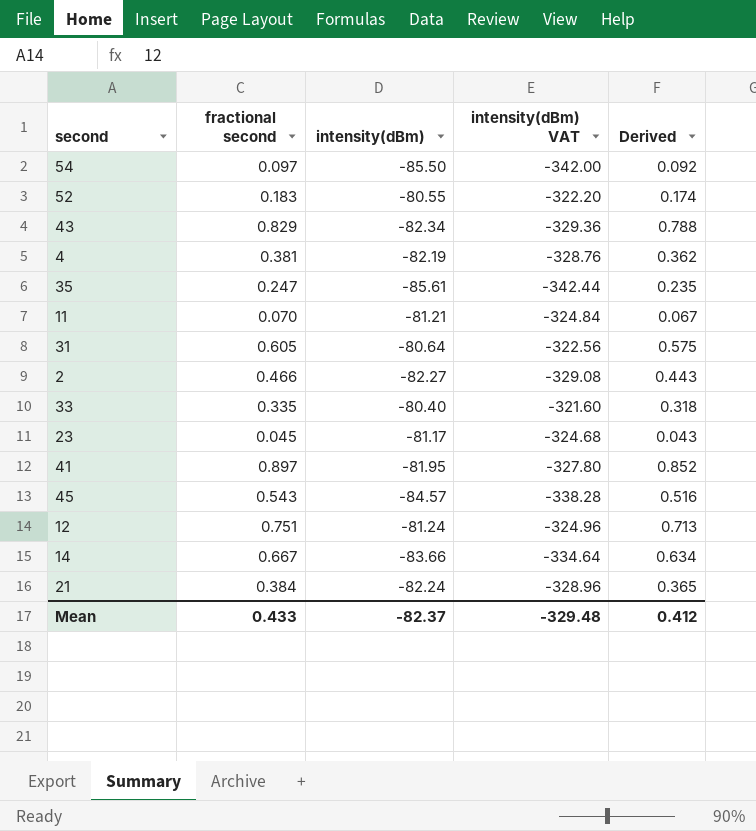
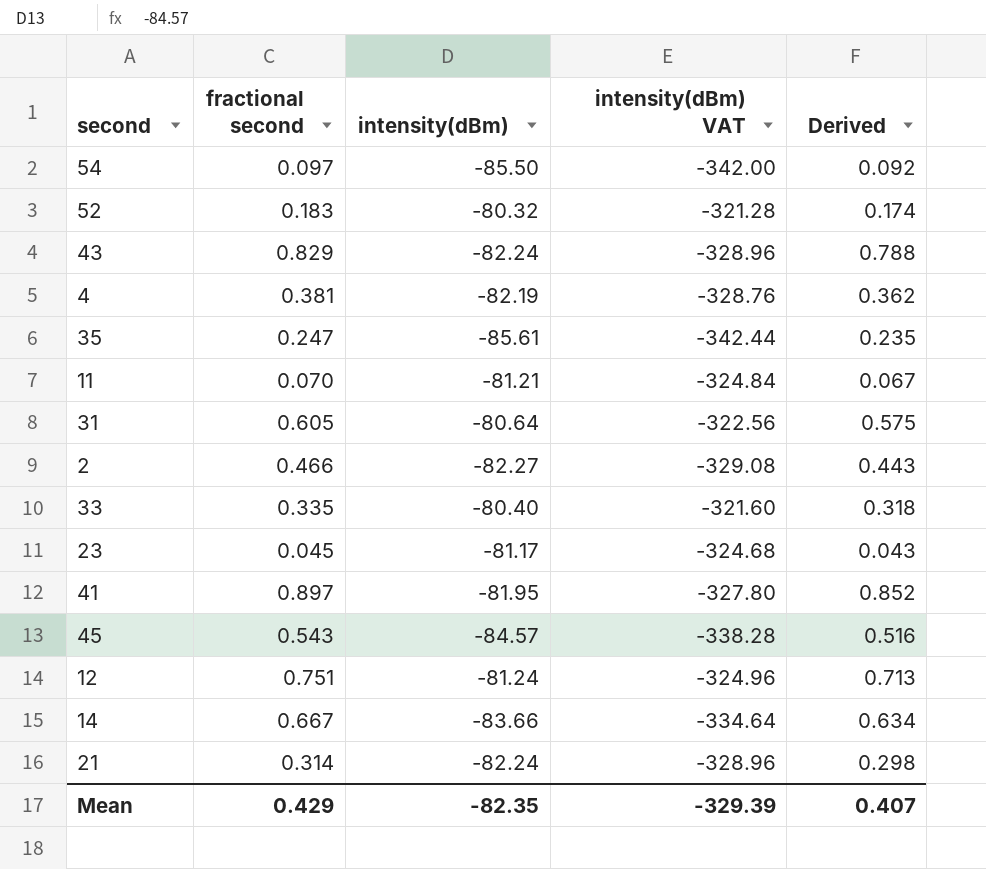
52 | intensity(dBm): -80.55 -> -80.32
52 | intensity(dBm) VAT: -322.20 -> -321.28
43 | intensity(dBm): -82.34 -> -82.24
43 | intensity(dBm) VAT: -329.36 -> -328.96
21 | fractional second: 0.384 -> 0.314
21 | Derived: 0.365 -> 0.298
Mean | fractional second: 0.433 -> 0.429
Mean | intensity(dBm): -82.37 -> -82.35
Mean | intensity(dBm) VAT: -329.48 -> -329.39
Mean | Derived: 0.412 -> 0.407

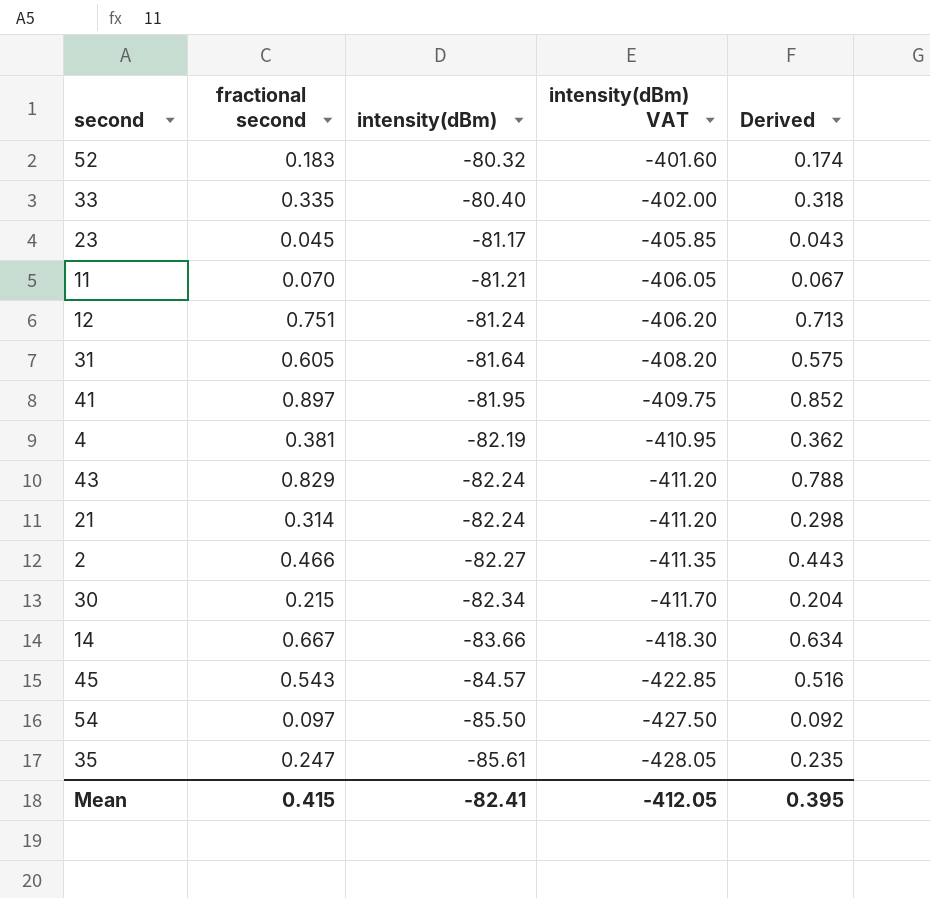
row order: none -> intensity(dBm) descending
column intensity(dBm) VAT | formula: [intensity(dBm)] * 4 -> [intensity(dBm)] * 5
31 | intensity(dBm): -80.64 -> -81.64
row 30: none -> 0.215 | -82.34 | -411.70 | 0.204
Mean | fractional second: 0.429 -> 0.415
Mean | intensity(dBm): -82.35 -> -82.41
Mean | intensity(dBm) VAT: -329.39 -> -412.05
Mean | Derived: 0.407 -> 0.395

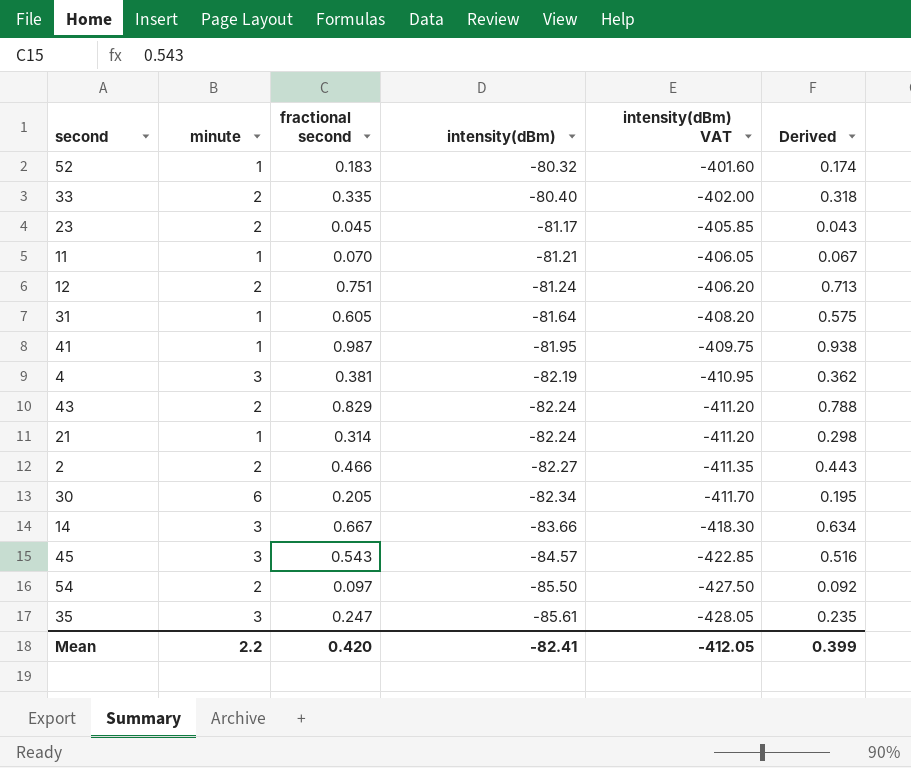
column minute | position: none -> 2
41 | fractional second: 0.897 -> 0.987
41 | Derived: 0.852 -> 0.938
30 | fractional second: 0.215 -> 0.205
30 | Derived: 0.204 -> 0.195
Mean | fractional second: 0.415 -> 0.420
Mean | Derived: 0.395 -> 0.399

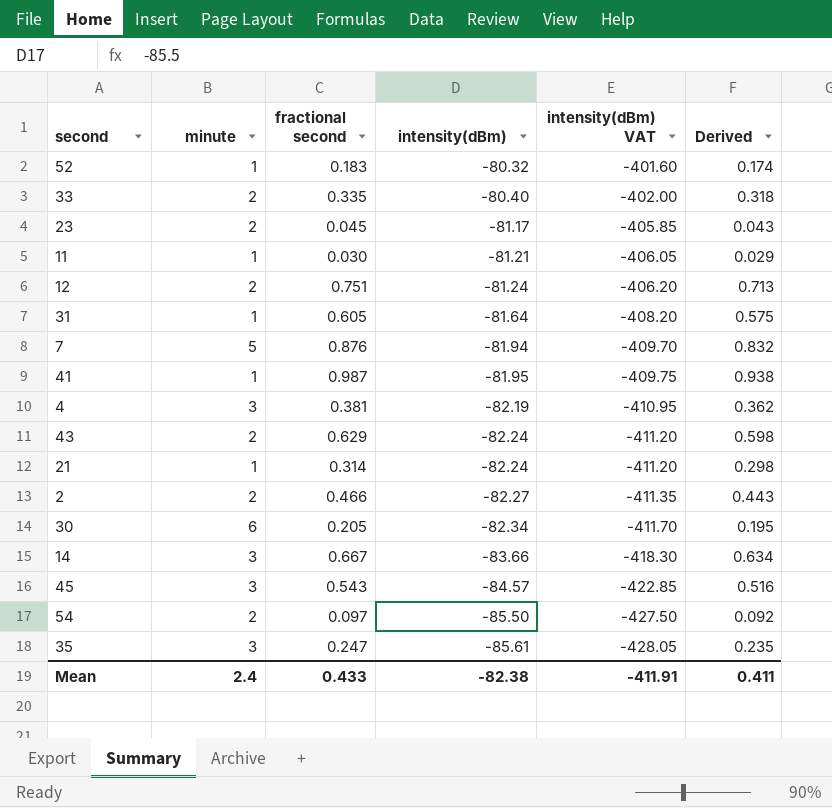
11 | fractional second: 0.070 -> 0.030
11 | Derived: 0.067 -> 0.029
row 7: none -> 5 | 0.876 | -81.94 | -409.70 | 0.832
43 | fractional second: 0.829 -> 0.629
43 | Derived: 0.788 -> 0.598
Mean | minute: 2.2 -> 2.4
Mean | fractional second: 0.420 -> 0.433
Mean | intensity(dBm): -82.41 -> -82.38
Mean | intensity(dBm) VAT: -412.05 -> -411.91
Mean | Derived: 0.399 -> 0.411

